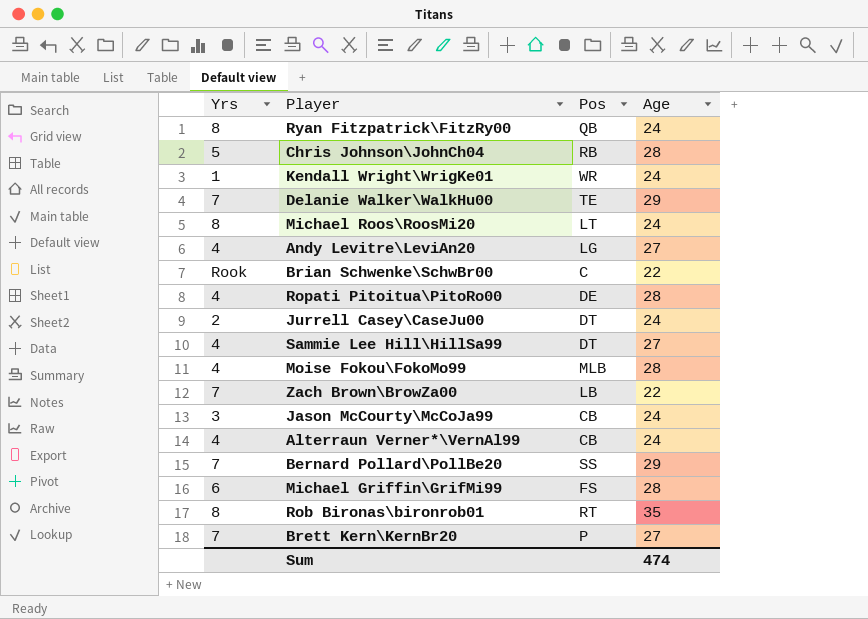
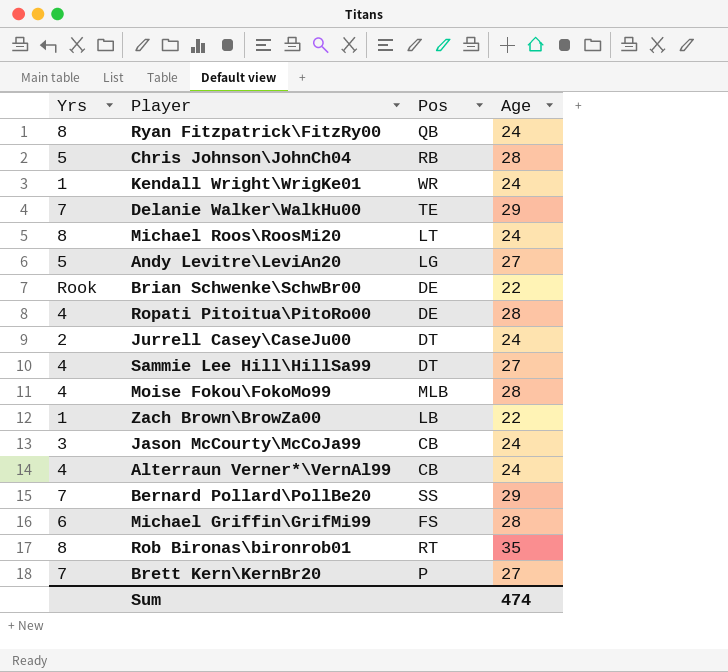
Andy Levitre\LeviAn20 | Yrs: 4 -> 5
Brian Schwenke\SchwBr00 | Pos: C -> DE
Zach Brown\BrowZa00 | Yrs: 7 -> 1

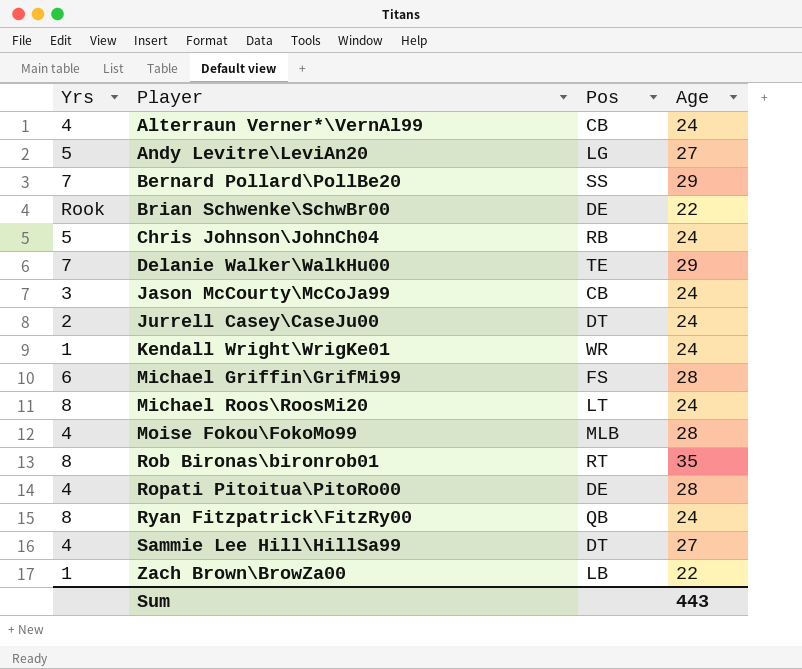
row order: none -> Player ascending
row Brett Kern\KernBr20: 7 | P | 27 -> none
Chris Johnson\JohnCh04 | Age: 28 -> 24
Sum | Age: 474 -> 443

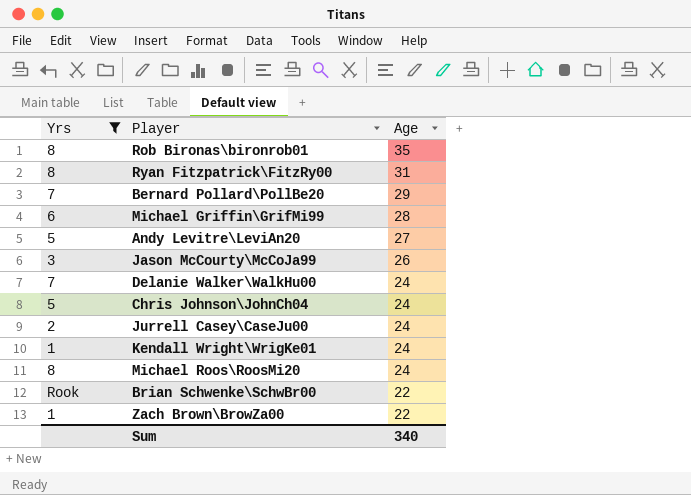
filter: none -> Yrs != 4
row order: Player ascending -> Age descending
column Pos | position: 3 -> none
Ryan Fitzpatrick\FitzRy00 | Age: 24 -> 31
Jason McCourty\McCoJa99 | Age: 24 -> 26
Delanie Walker\WalkHu00 | Age: 29 -> 24
Sum | Age: 443 -> 340

